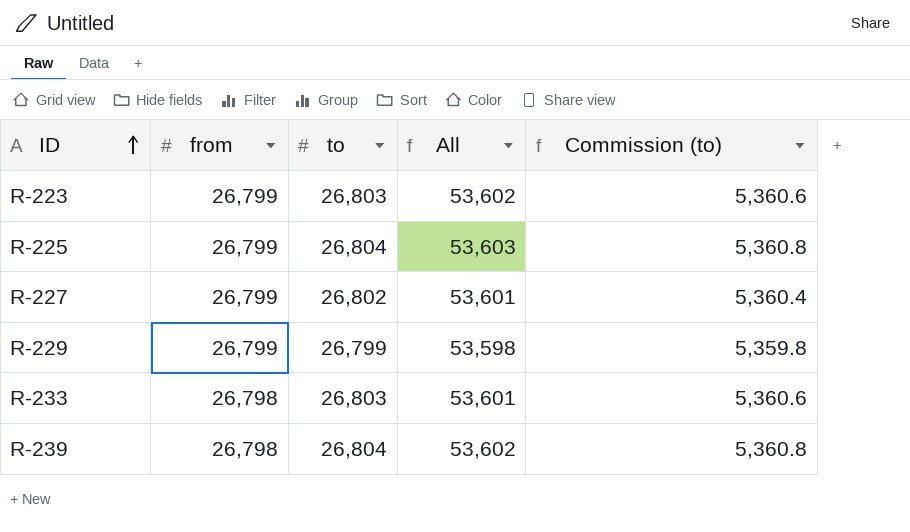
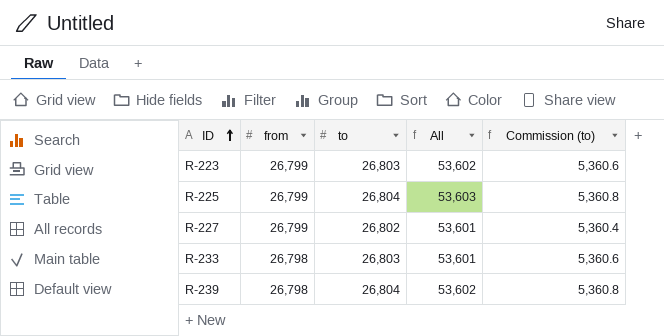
row R-229: 26,799 | 26,799 | 53,598 | 5,359.8 -> none

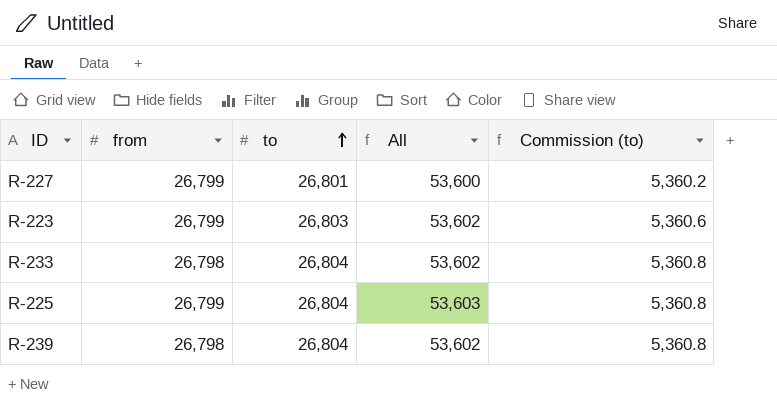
row order: ID ascending -> to ascending
R-227 | to: 26,802 -> 26,801
R-227 | All: 53,601 -> 53,600
R-227 | Commission (to): 5,360.4 -> 5,360.2
R-233 | to: 26,803 -> 26,804
R-233 | All: 53,601 -> 53,602
R-233 | Commission (to): 5,360.6 -> 5,360.8

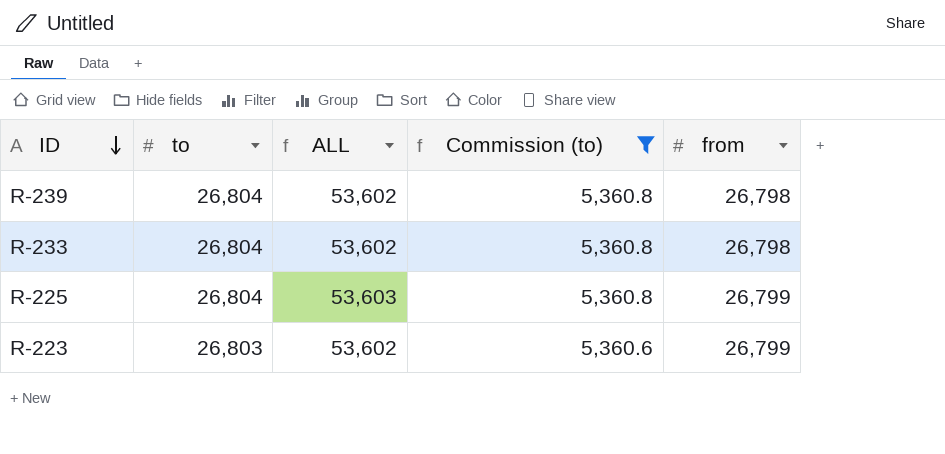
filter: none -> Commission (to) != 5,360.2
row order: to ascending -> ID descending
column name: All -> ALL
column from | position: 2 -> 5

